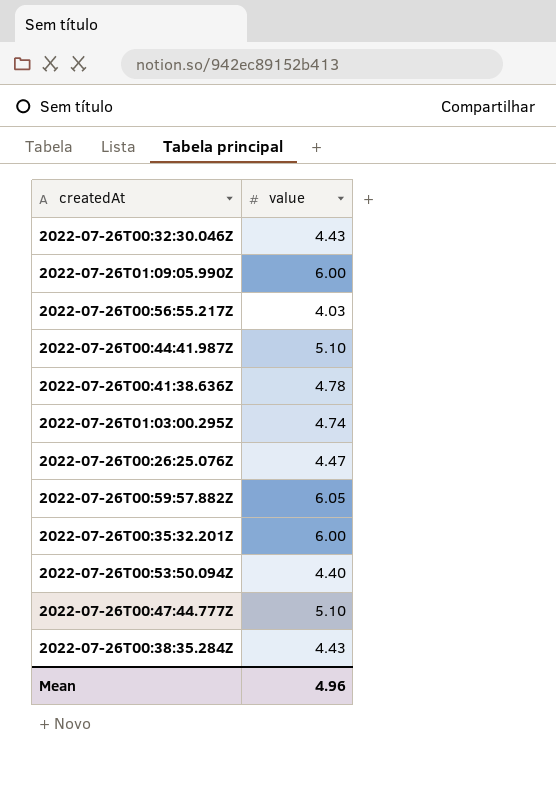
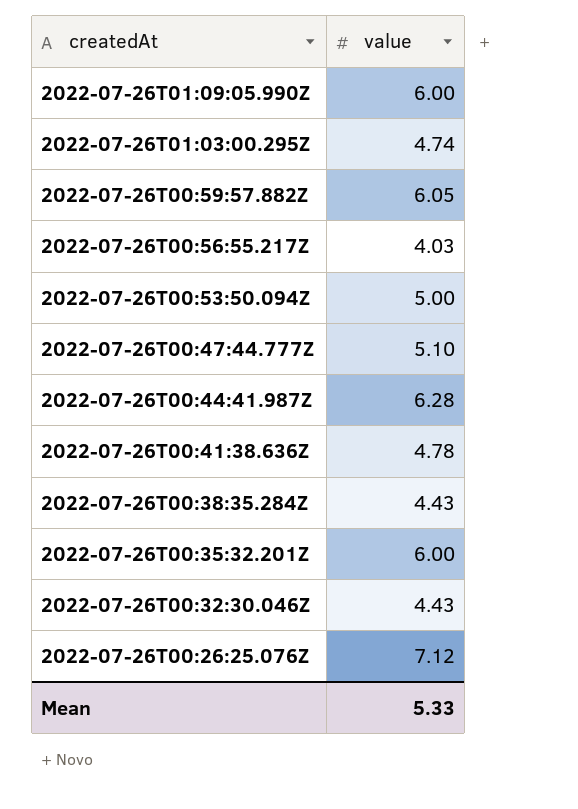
row order: none -> createdAt descending
2022-07-26T00:53:50.094Z | value: 4.40 -> 5.00
2022-07-26T00:44:41.987Z | value: 5.10 -> 6.28
2022-07-26T00:26:25.076Z | value: 4.47 -> 7.12
Mean | value: 4.96 -> 5.33

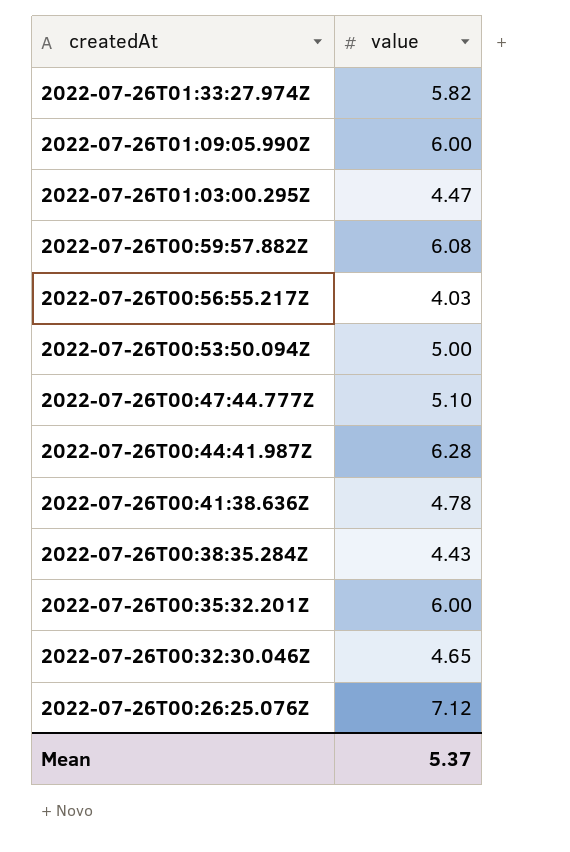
row 2022-07-26T01:33:27.974Z: none -> 5.82
2022-07-26T01:03:00.295Z | value: 4.74 -> 4.47
2022-07-26T00:59:57.882Z | value: 6.05 -> 6.08
2022-07-26T00:32:30.046Z | value: 4.43 -> 4.65
Mean | value: 5.33 -> 5.37

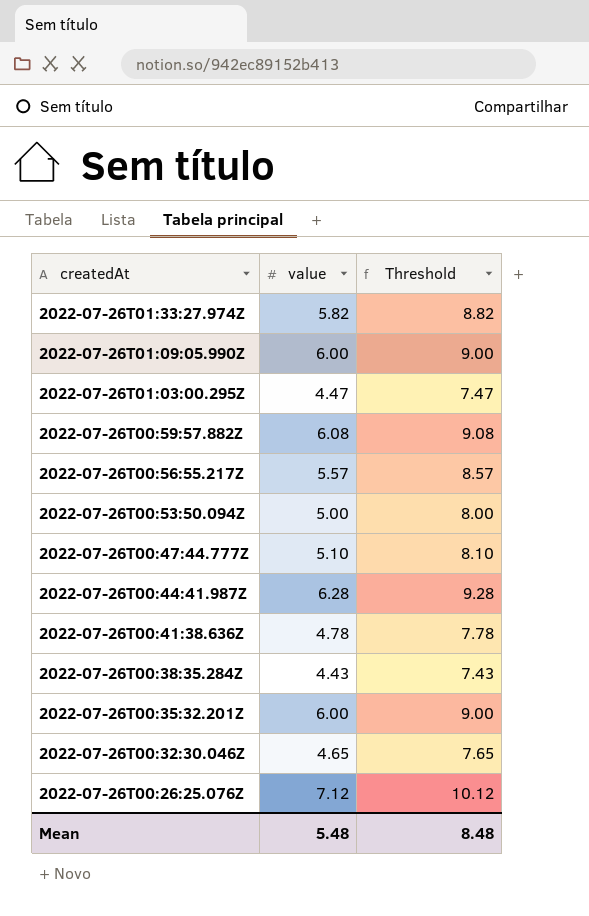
column Threshold | formula: none -> [value] + 3
2022-07-26T00:56:55.217Z | value: 4.03 -> 5.57
Mean | value: 5.37 -> 5.48

